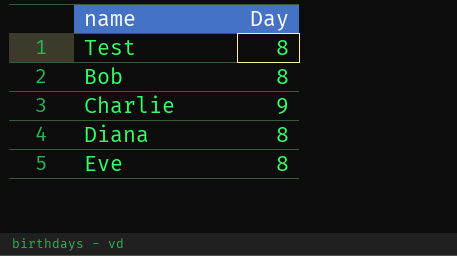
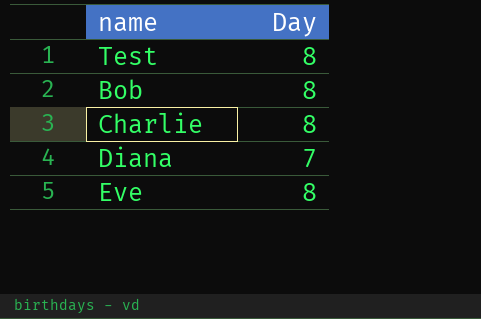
Charlie | Day: 9 -> 8
Diana | Day: 8 -> 7

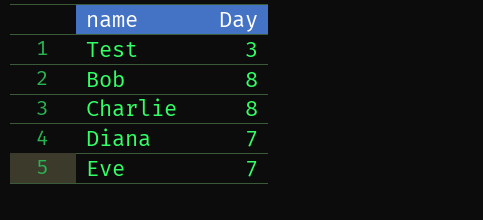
Test | Day: 8 -> 3
Eve | Day: 8 -> 7

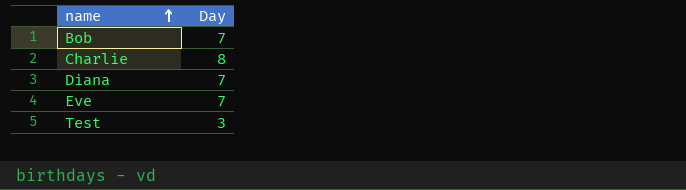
row order: none -> name ascending
Bob | Day: 8 -> 7

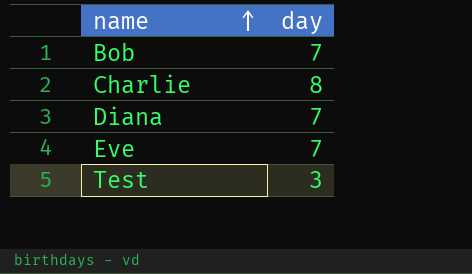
column name: Day -> day

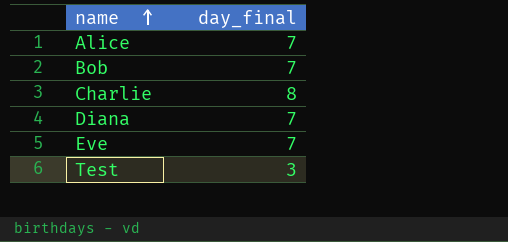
column name: day -> day_final
row Alice: none -> 7

